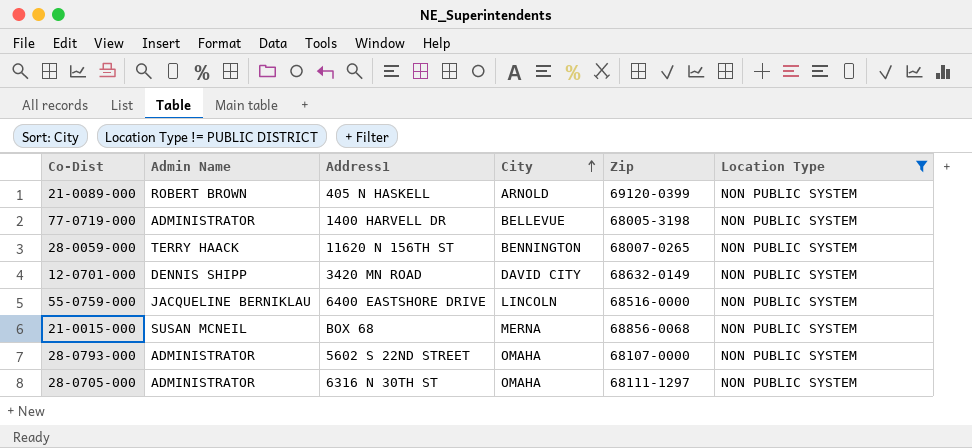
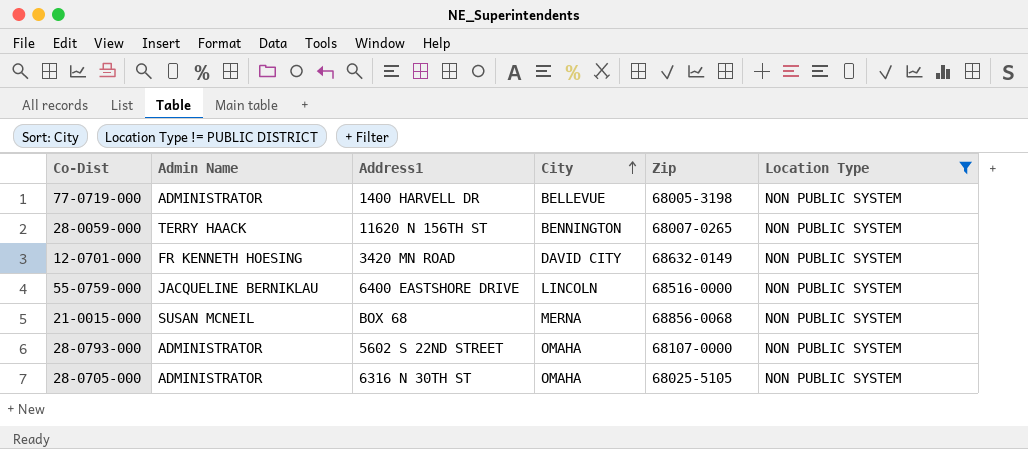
row 21-0089-000: ROBERT BROWN | 405 N HASKELL | ARNOLD | 69120-0399 | NON PUBLIC SYSTEM -> none
12-0701-000 | Admin Name: DENNIS SHIPP -> FR KENNETH HOESING
28-0705-000 | Zip: 68111-1297 -> 68025-5105

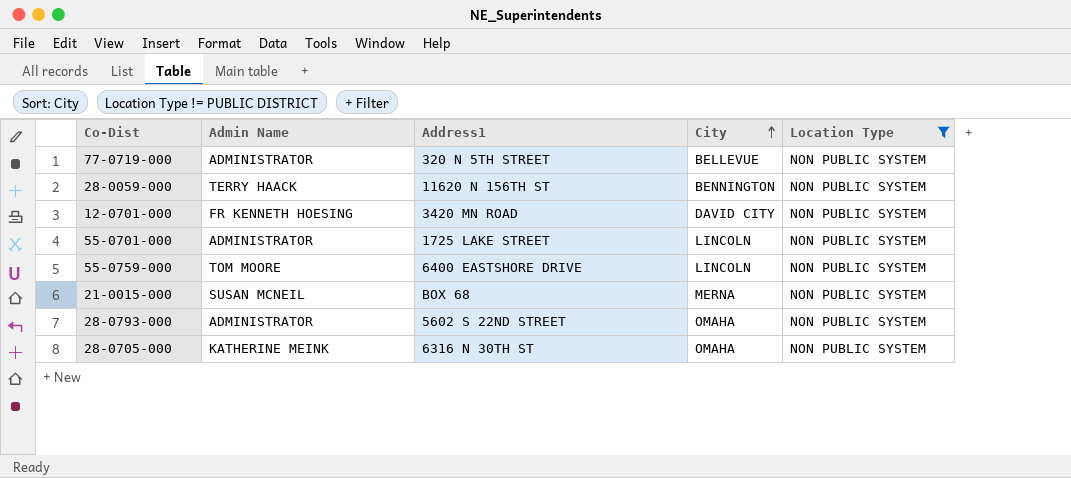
column Zip | position: 5 -> none
77-0719-000 | Address1: 1400 HARVELL DR -> 320 N 5TH STREET
row 55-0701-000: none -> ADMINISTRATOR | 1725 LAKE STREET | LINCOLN | NON PUBLIC SYSTEM
55-0759-000 | Admin Name: JACQUELINE BERNIKLAU -> TOM MOORE
28-0705-000 | Admin Name: ADMINISTRATOR -> KATHERINE MEINK

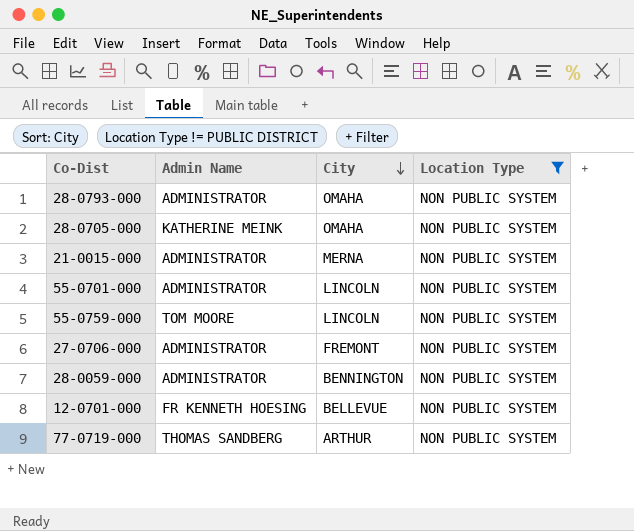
row order: City ascending -> City descending
column Address1 | position: 3 -> none
21-0015-000 | Admin Name: SUSAN MCNEIL -> ADMINISTRATOR
row 27-0706-000: none -> ADMINISTRATOR | FREMONT | NON PUBLIC SYSTEM
28-0059-000 | Admin Name: TERRY HAACK -> ADMINISTRATOR
12-0701-000 | City: DAVID CITY -> BELLEVUE
77-0719-000 | Admin Name: ADMINISTRATOR -> THOMAS SANDBERG
77-0719-000 | City: BELLEVUE -> ARTHUR

